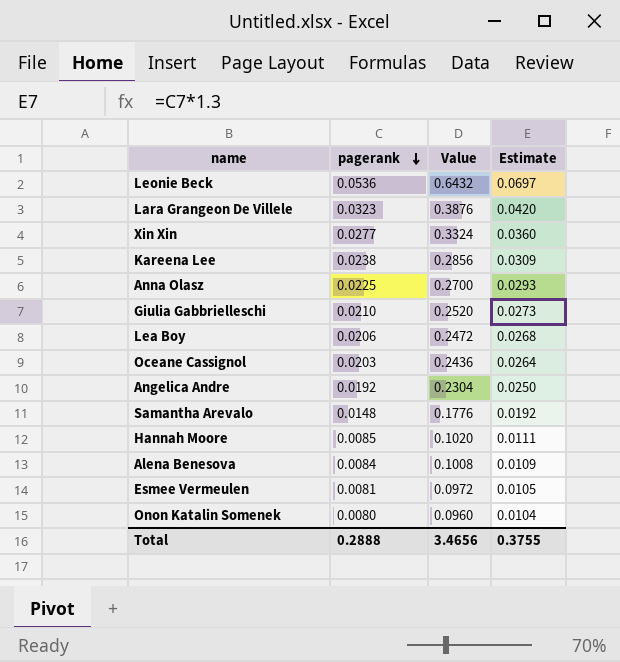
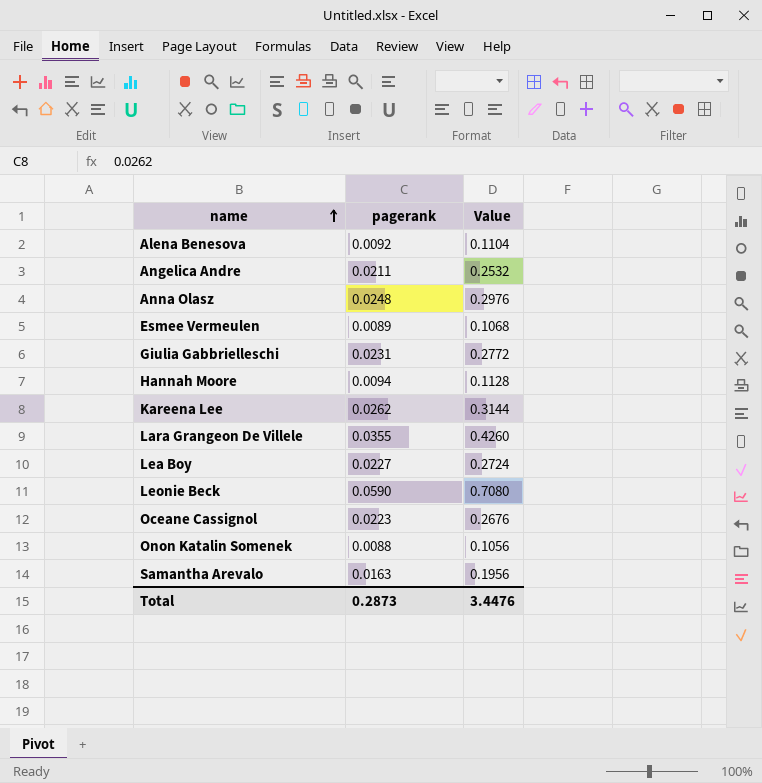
row order: pagerank descending -> name ascending
column Estimate | formula: [pagerank] * 1.3 -> none
row Xin Xin: 0.0277 | 0.3324 | 0.0360 -> none
Alena Benesova | pagerank: 0.0084 -> 0.0092
Alena Benesova | Value: 0.1008 -> 0.1104
Angelica Andre | pagerank: 0.0192 -> 0.0211
Angelica Andre | Value: 0.2304 -> 0.2532
Anna Olasz | pagerank: 0.0225 -> 0.0248
Anna Olasz | Value: 0.2700 -> 0.2976
Esmee Vermeulen | pagerank: 0.0081 -> 0.0089
Esmee Vermeulen | Value: 0.0972 -> 0.1068
Giulia Gabbrielleschi | pagerank: 0.0210 -> 0.0231
Giulia Gabbrielleschi | Value: 0.2520 -> 0.2772
Hannah Moore | pagerank: 0.0085 -> 0.0094
Hannah Moore | Value: 0.1020 -> 0.1128
Kareena Lee | pagerank: 0.0238 -> 0.0262
Kareena Lee | Value: 0.2856 -> 0.3144
Lara Grangeon De Villele | pagerank: 0.0323 -> 0.0355
Lara Grangeon De Villele | Value: 0.3876 -> 0.4260
Lea Boy | pagerank: 0.0206 -> 0.0227
Lea Boy | Value: 0.2472 -> 0.2724
Leonie Beck | pagerank: 0.0536 -> 0.0590
Leonie Beck | Value: 0.6432 -> 0.7080
Oceane Cassignol | pagerank: 0.0203 -> 0.0223
Oceane Cassignol | Value: 0.2436 -> 0.2676
Onon Katalin Somenek | pagerank: 0.0080 -> 0.0088
Onon Katalin Somenek | Value: 0.0960 -> 0.1056
Samantha Arevalo | pagerank: 0.0148 -> 0.0163
Samantha Arevalo | Value: 0.1776 -> 0.1956
Total | pagerank: 0.2888 -> 0.2873
Total | Value: 3.4656 -> 3.4476

